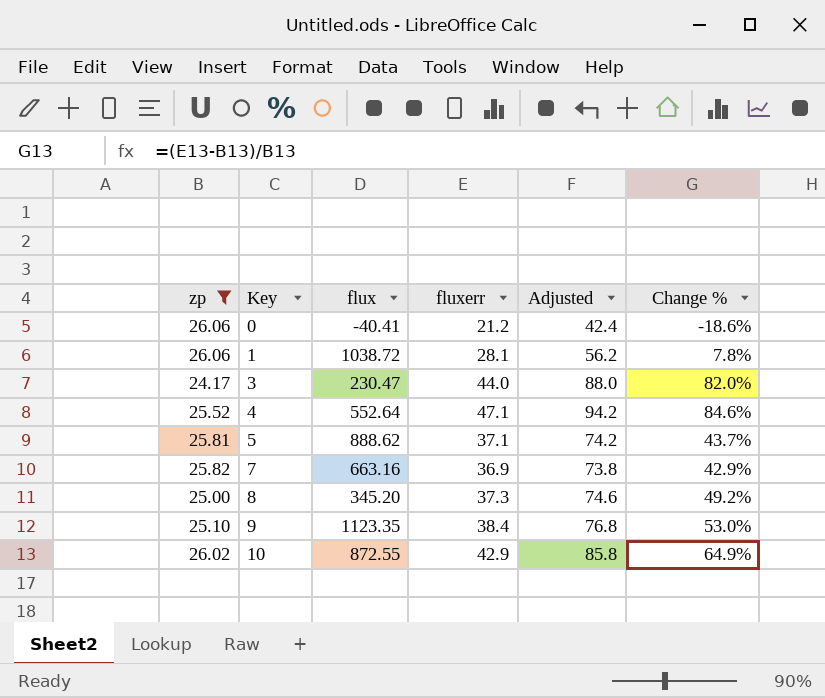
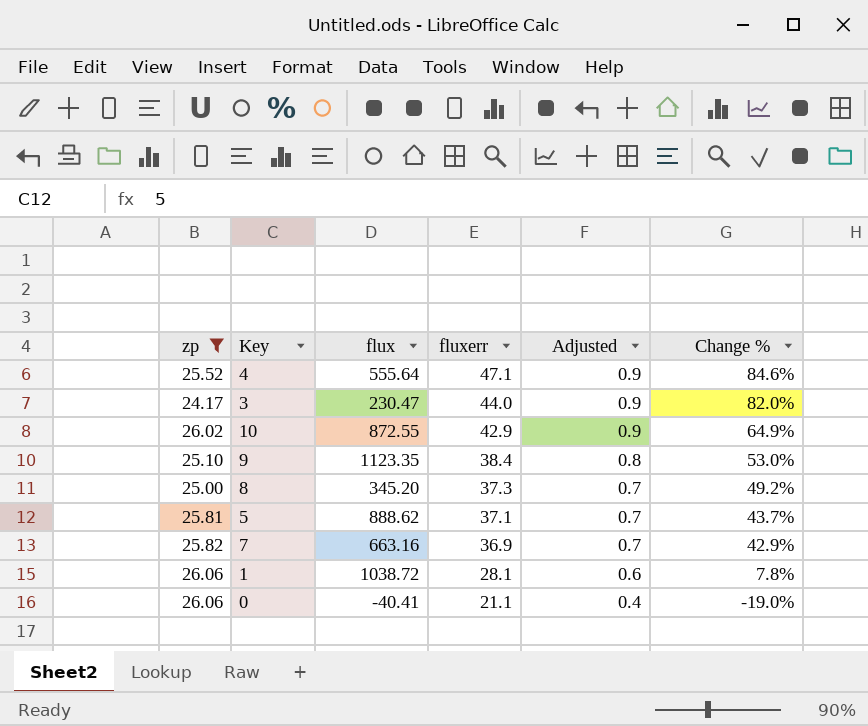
row order: Key ascending -> fluxerr descending
column Adjusted | formula: [fluxerr] * 2 -> [fluxerr] * 0.02
4 | flux: 552.64 -> 555.64
0 | fluxerr: 21.2 -> 21.1
0 | Change %: -18.6% -> -19.0%

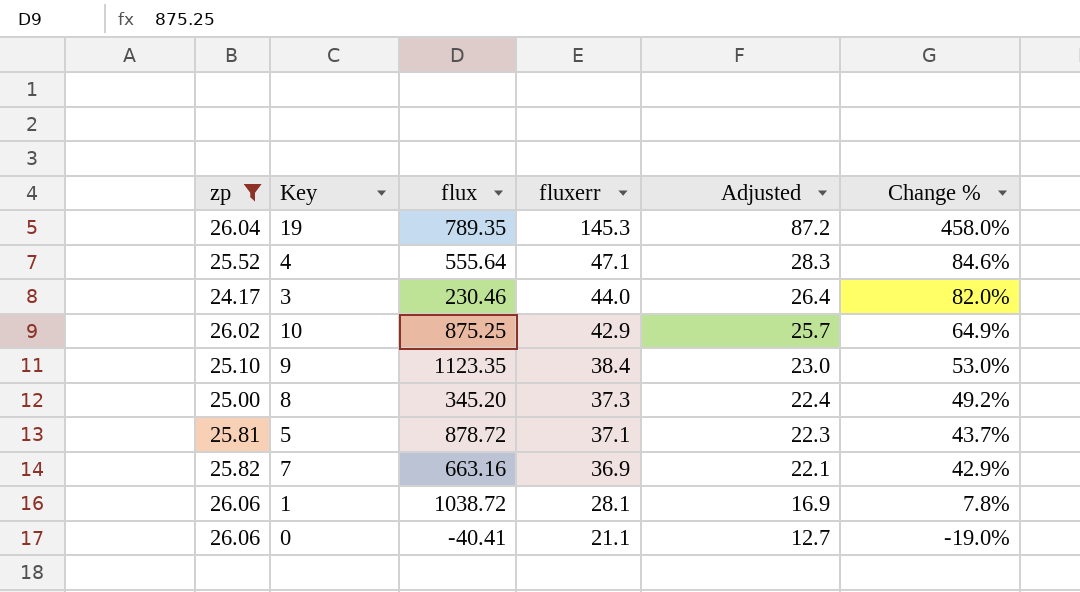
column Adjusted | formula: [fluxerr] * 0.02 -> [fluxerr] * 0.6
row 19: none -> 26.04 | 789.35 | 145.3 | 87.2 | 458.0%
3 | flux: 230.47 -> 230.46
10 | flux: 872.55 -> 875.25
5 | flux: 888.62 -> 878.72

